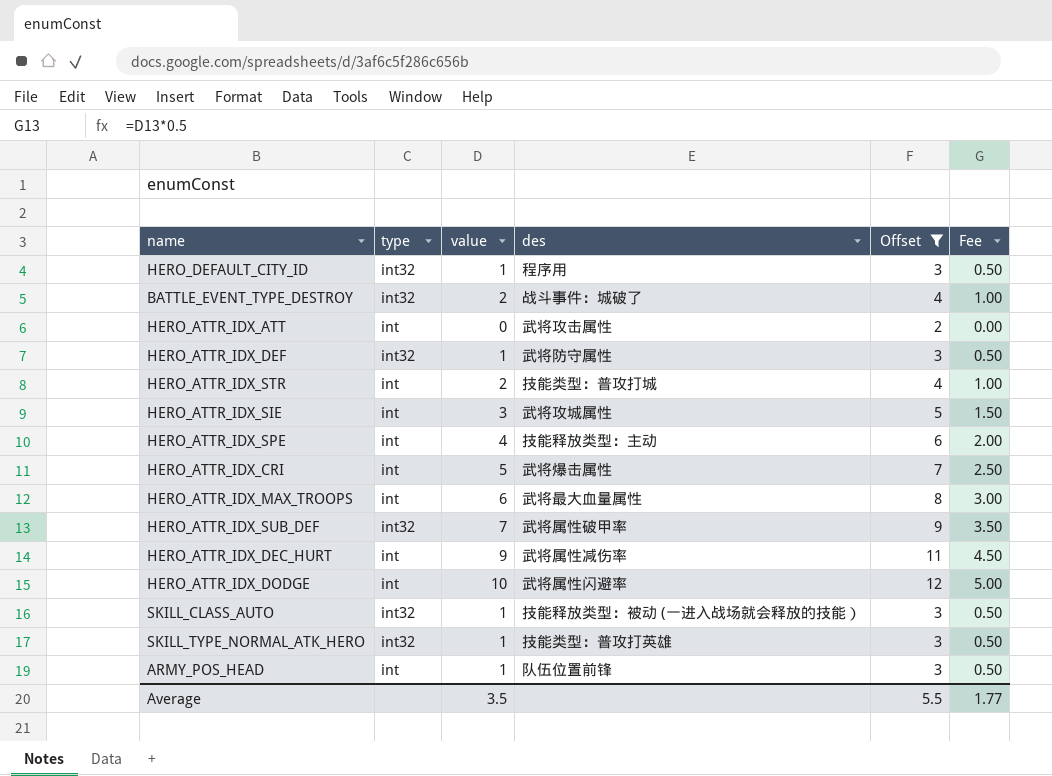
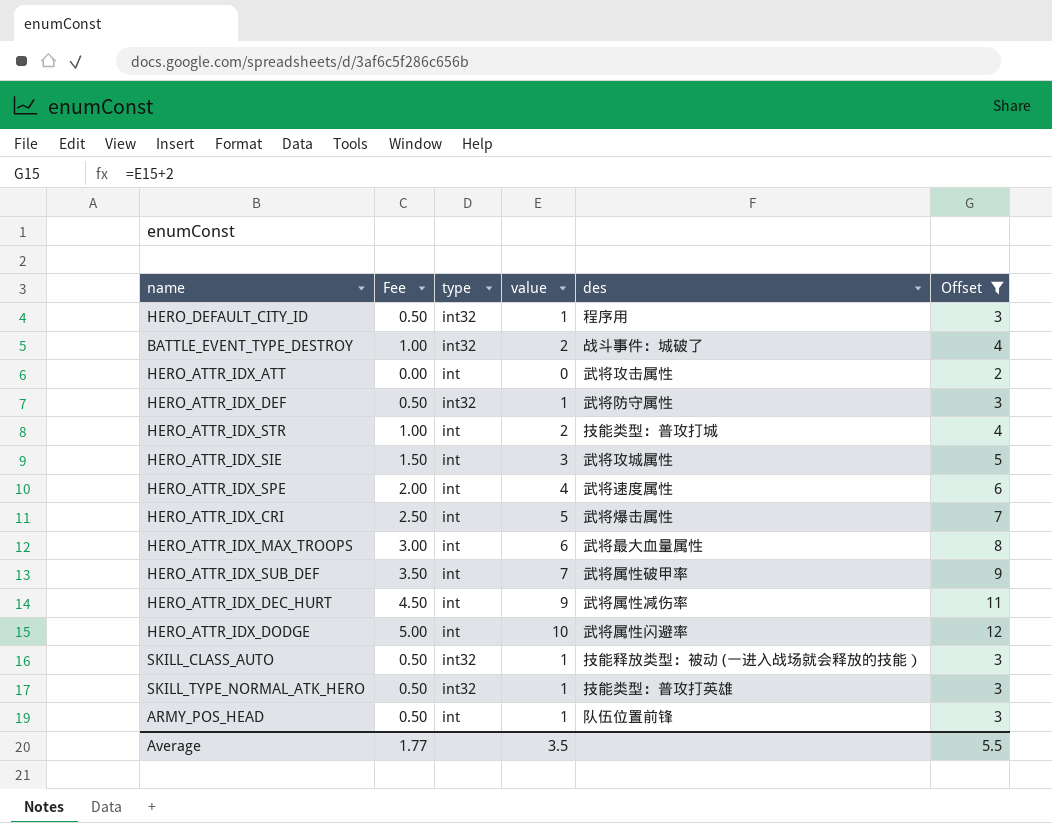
column Fee | position: 6 -> 2
HERO_ATTR_IDX_SPE | des: 技能释放类型：主动 -> 武将速度属性
HERO_ATTR_IDX_SUB_DEF | type: int32 -> int

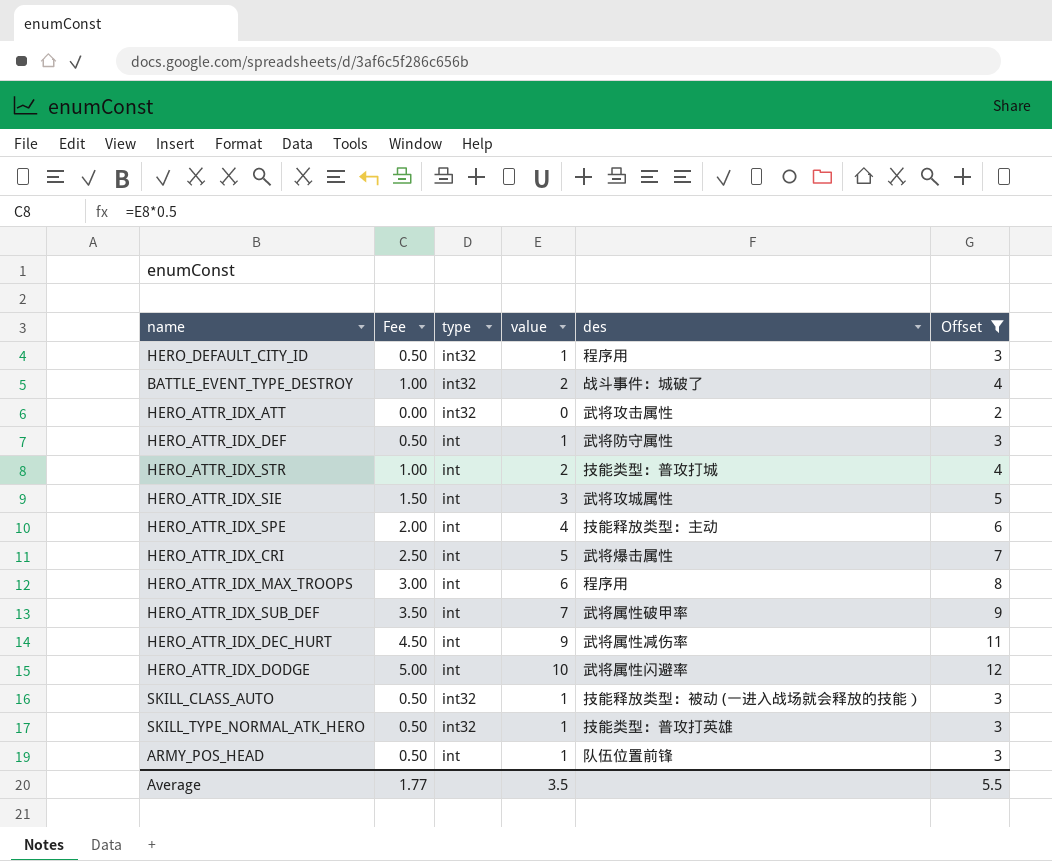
HERO_ATTR_IDX_ATT | type: int -> int32
HERO_ATTR_IDX_DEF | type: int32 -> int
HERO_ATTR_IDX_SPE | des: 武将速度属性 -> 技能释放类型：主动
HERO_ATTR_IDX_MAX_TROOPS | des: 武将最大血量属性 -> 程序用

